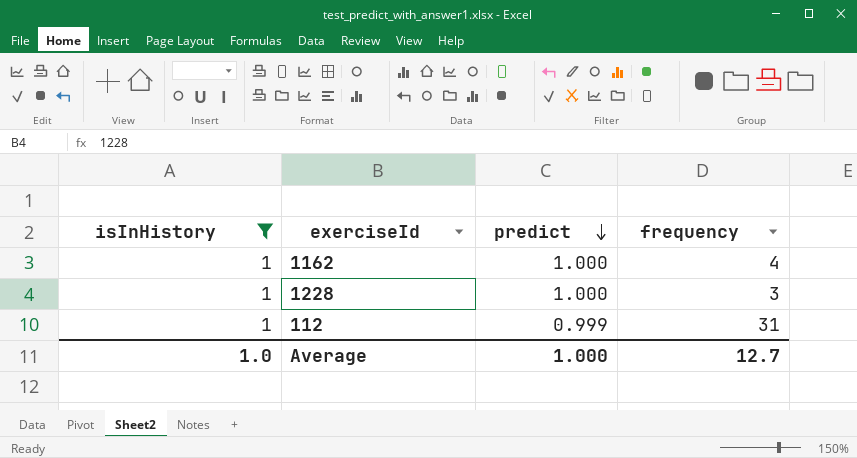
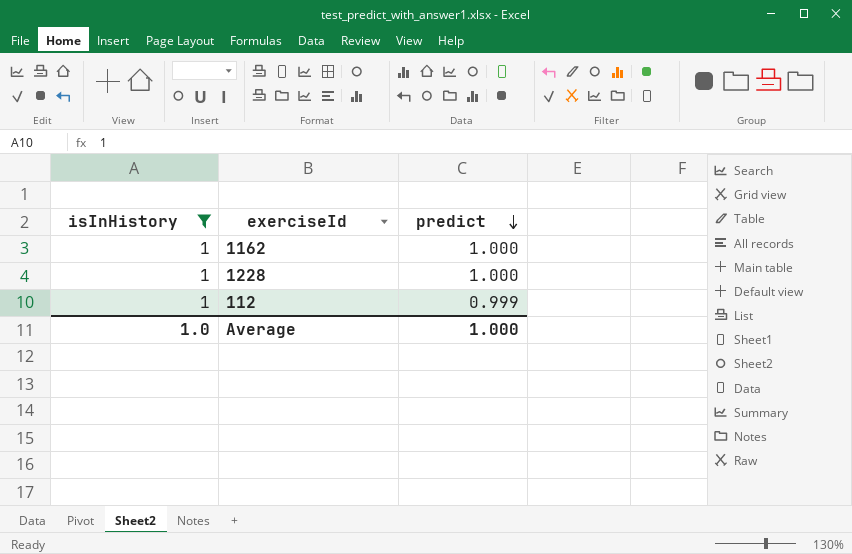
column frequency | position: 4 -> none

